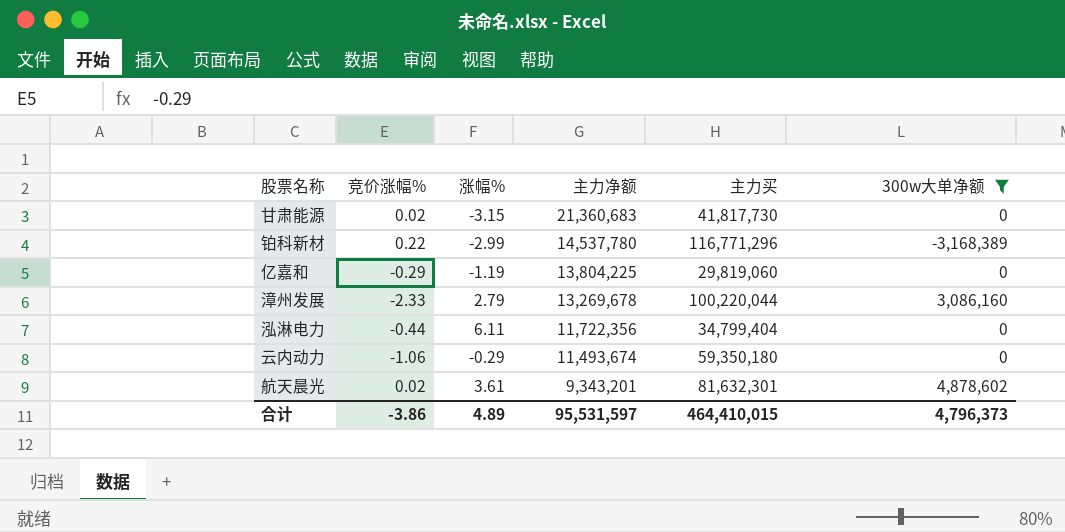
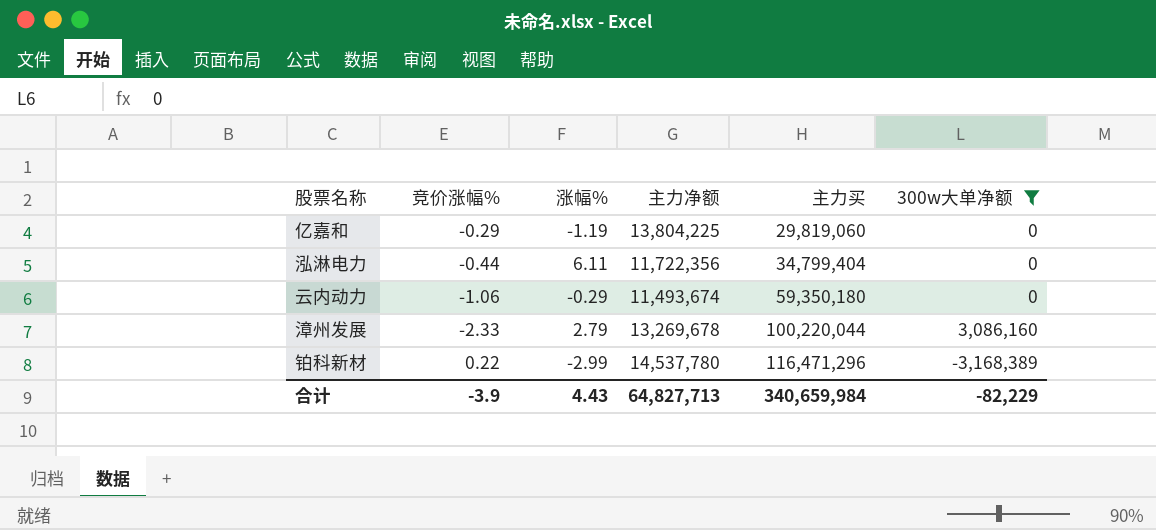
row order: 主力净额 descending -> 主力买 ascending
row 甘肃能源: 0.02 | -3.15 | 21,360,683 | 41,817,730 | 0 -> none
row 航天晨光: 0.02 | 3.61 | 9,343,201 | 81,632,301 | 4,878,602 -> none
铂科新材 | 主力买: 116,771,296 -> 116,471,296
合计 | 竞价涨幅%: -3.86 -> -3.9
合计 | 涨幅%: 4.89 -> 4.43
合计 | 主力净额: 95,531,597 -> 64,827,713
合计 | 主力买: 464,410,015 -> 340,659,984
合计 | 300w大单净额: 4,796,373 -> -82,229

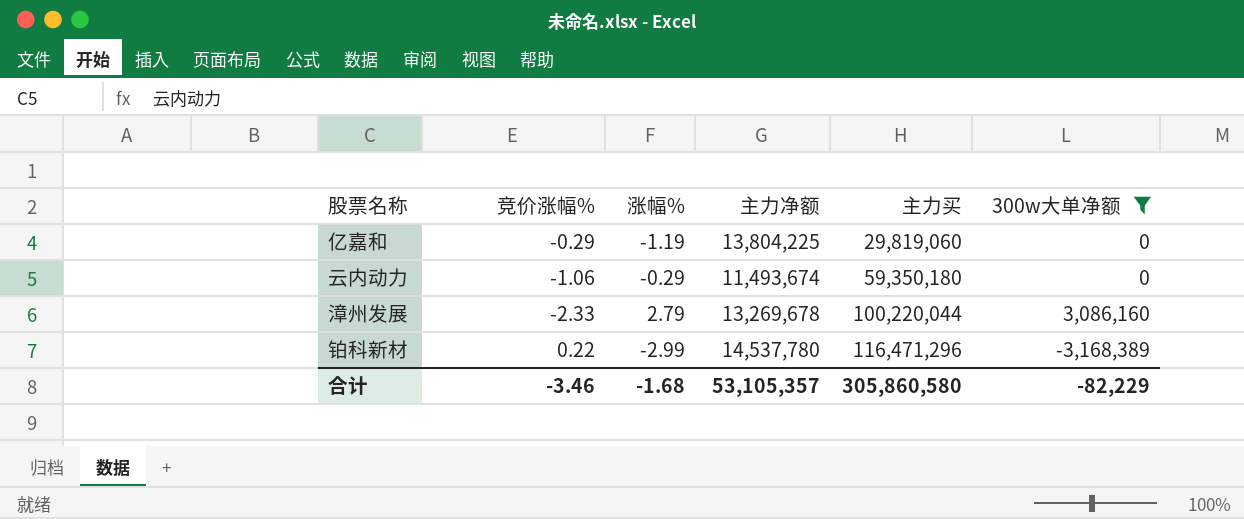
row 泓淋电力: -0.44 | 6.11 | 11,722,356 | 34,799,404 | 0 -> none
合计 | 竞价涨幅%: -3.9 -> -3.46
合计 | 涨幅%: 4.43 -> -1.68
合计 | 主力净额: 64,827,713 -> 53,105,357
合计 | 主力买: 340,659,984 -> 305,860,580

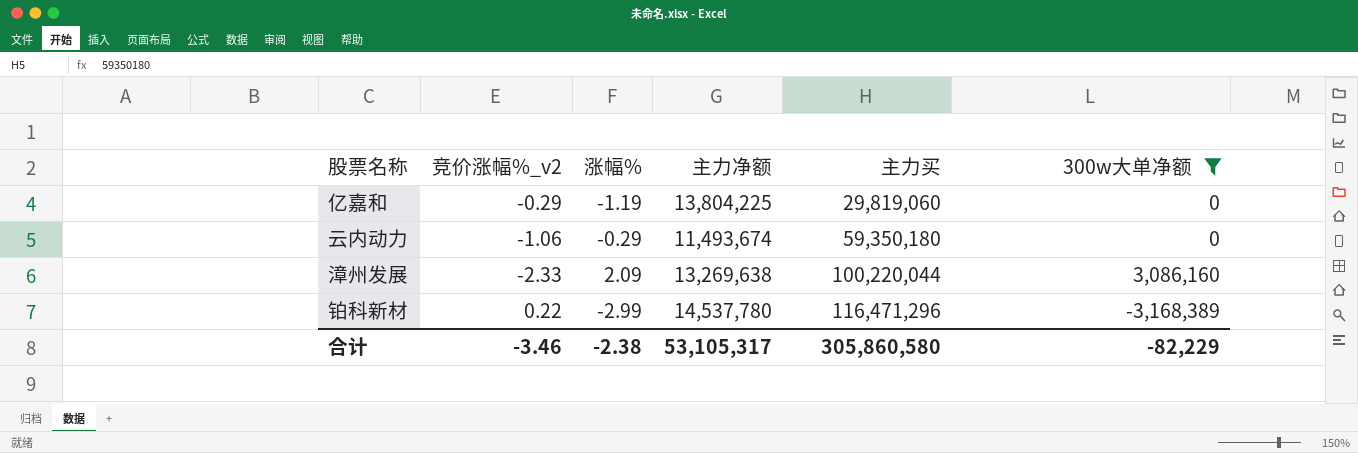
column name: 竞价涨幅% -> 竞价涨幅%_v2
漳州发展 | 涨幅%: 2.79 -> 2.09
漳州发展 | 主力净额: 13,269,678 -> 13,269,638
合计 | 涨幅%: -1.68 -> -2.38
合计 | 主力净额: 53,105,357 -> 53,105,317

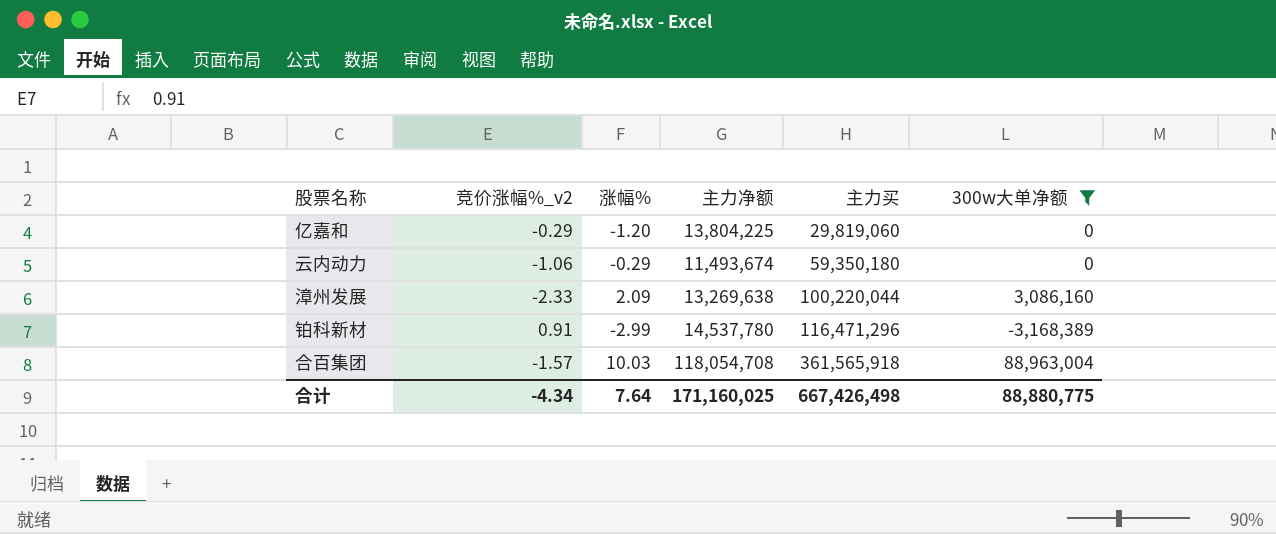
亿嘉和 | 涨幅%: -1.19 -> -1.20
铂科新材 | 竞价涨幅%_v2: 0.22 -> 0.91
row 合百集团: none -> -1.57 | 10.03 | 118,054,708 | 361,565,918 | 88,963,004
合计 | 竞价涨幅%_v2: -3.46 -> -4.34
合计 | 涨幅%: -2.38 -> 7.64
合计 | 主力净额: 53,105,317 -> 171,160,025
合计 | 主力买: 305,860,580 -> 667,426,498
合计 | 300w大单净额: -82,229 -> 88,880,775

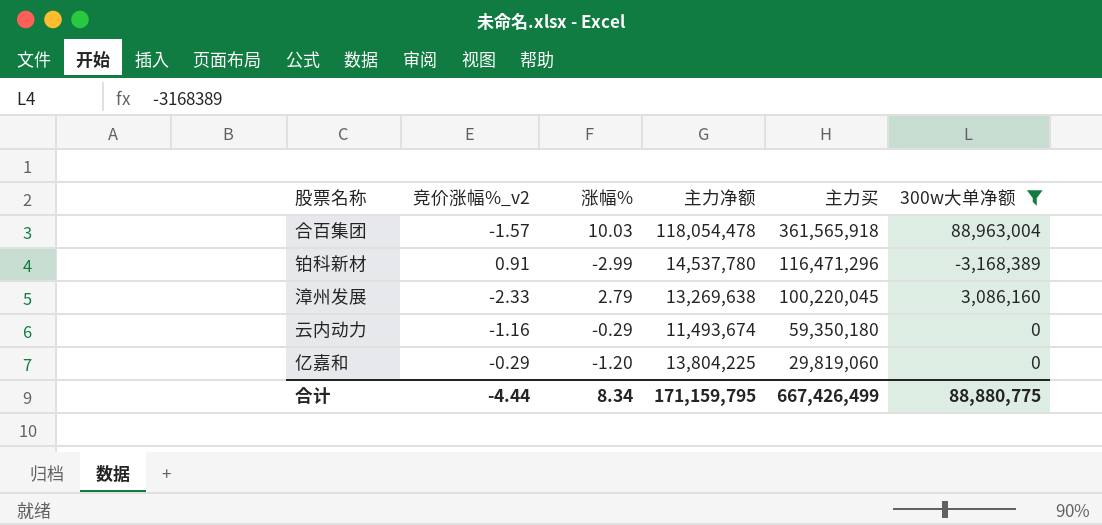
row order: 主力买 ascending -> 主力买 descending
合百集团 | 主力净额: 118,054,708 -> 118,054,478
漳州发展 | 涨幅%: 2.09 -> 2.79
漳州发展 | 主力买: 100,220,044 -> 100,220,045
云内动力 | 竞价涨幅%_v2: -1.06 -> -1.16
合计 | 竞价涨幅%_v2: -4.34 -> -4.44
合计 | 涨幅%: 7.64 -> 8.34
合计 | 主力净额: 171,160,025 -> 171,159,795
合计 | 主力买: 667,426,498 -> 667,426,499

